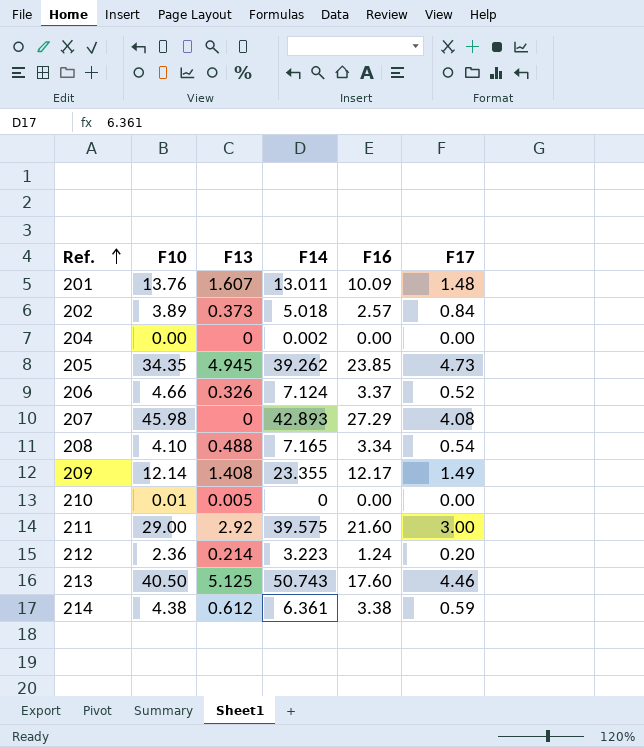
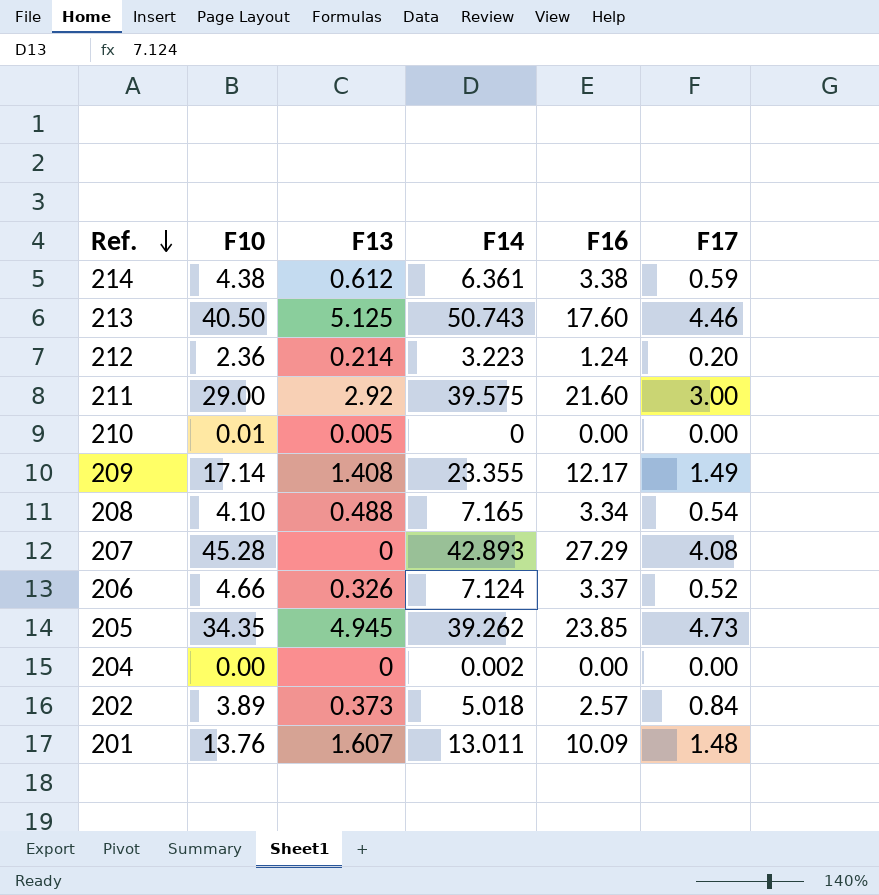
row order: Ref. ascending -> Ref. descending
209 | F10: 12.14 -> 17.14
207 | F10: 45.98 -> 45.28

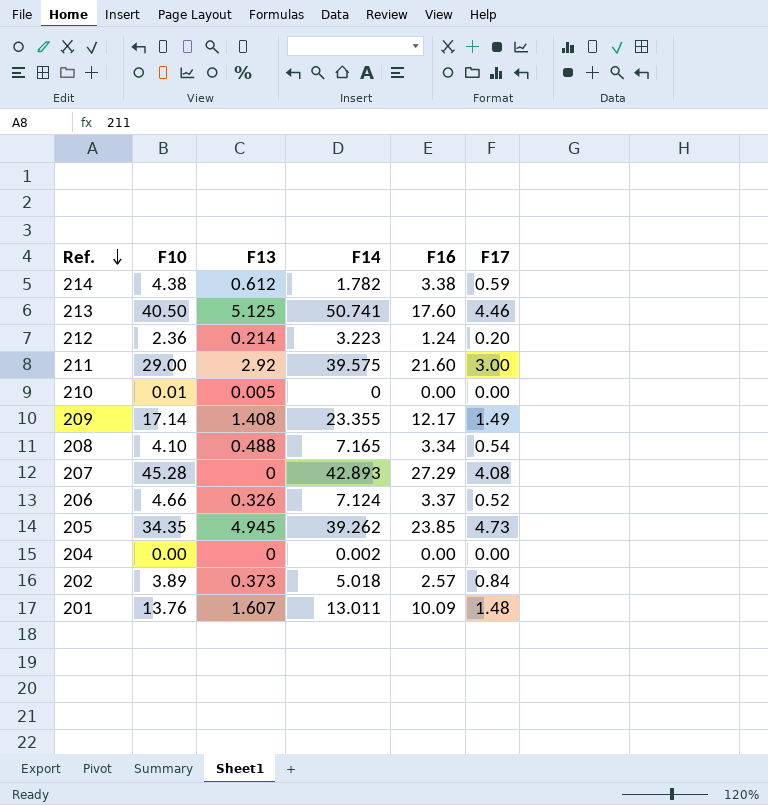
214 | F14: 6.361 -> 1.782
213 | F14: 50.743 -> 50.741

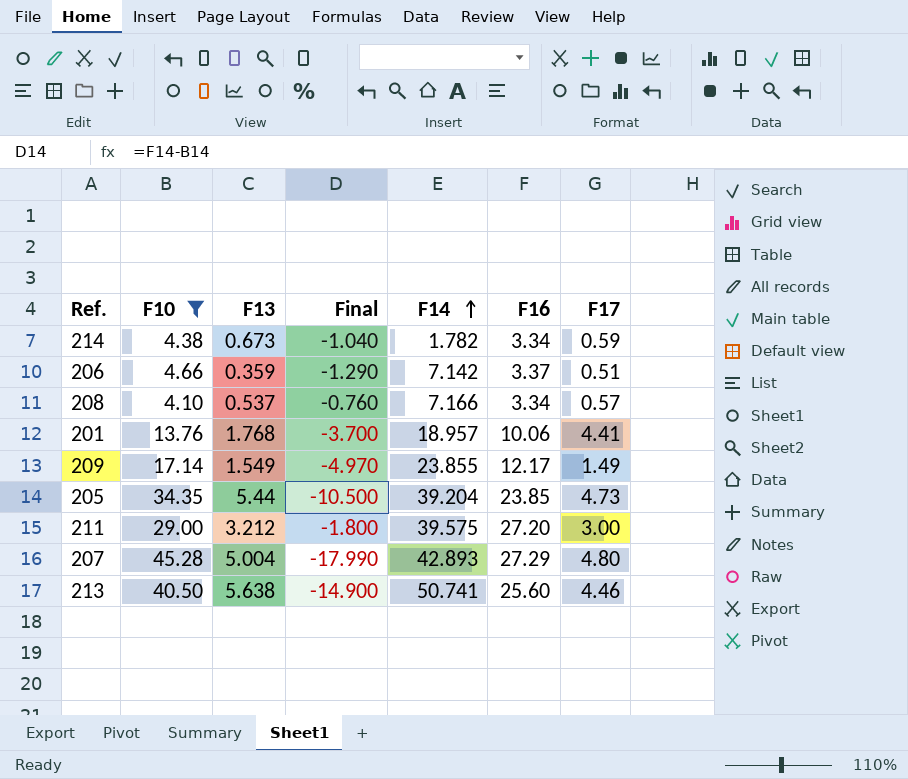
filter: none -> F10 >= 4.10
row order: Ref. descending -> F14 ascending
column Final | formula: none -> [F16] - [F10]
214 | F13: 0.612 -> 0.673
214 | F16: 3.38 -> 3.34
206 | F13: 0.326 -> 0.359
206 | F14: 7.124 -> 7.142
206 | F17: 0.52 -> 0.51
208 | F13: 0.488 -> 0.537
208 | F14: 7.165 -> 7.166
208 | F17: 0.54 -> 0.57
201 | F13: 1.607 -> 1.768
201 | F14: 13.011 -> 18.957
201 | F16: 10.09 -> 10.06
201 | F17: 1.48 -> 4.41
209 | F13: 1.408 -> 1.549
209 | F14: 23.355 -> 23.855
205 | F13: 4.945 -> 5.44
205 | F14: 39.262 -> 39.204
211 | F13: 2.92 -> 3.212
211 | F16: 21.60 -> 27.20
207 | F13: 0 -> 5.004
207 | F17: 4.08 -> 4.80
213 | F13: 5.125 -> 5.638
213 | F16: 17.60 -> 25.60

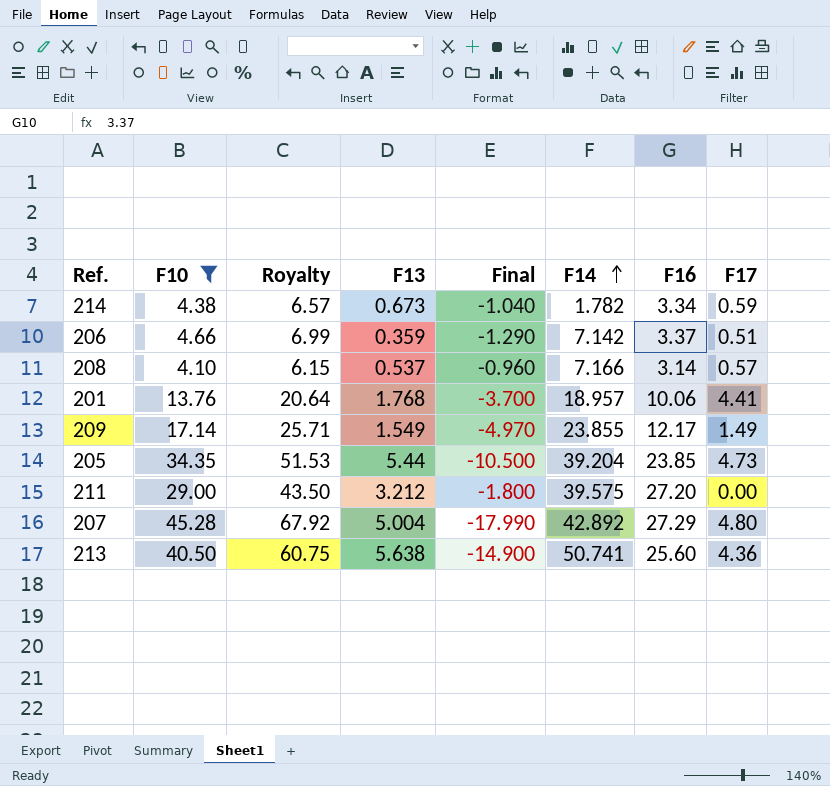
column Royalty | formula: none -> [F10] * 1.5
208 | Final: -0.760 -> -0.960
208 | F16: 3.34 -> 3.14
211 | F17: 3.00 -> 0.00
207 | F14: 42.893 -> 42.892
213 | F17: 4.46 -> 4.36

